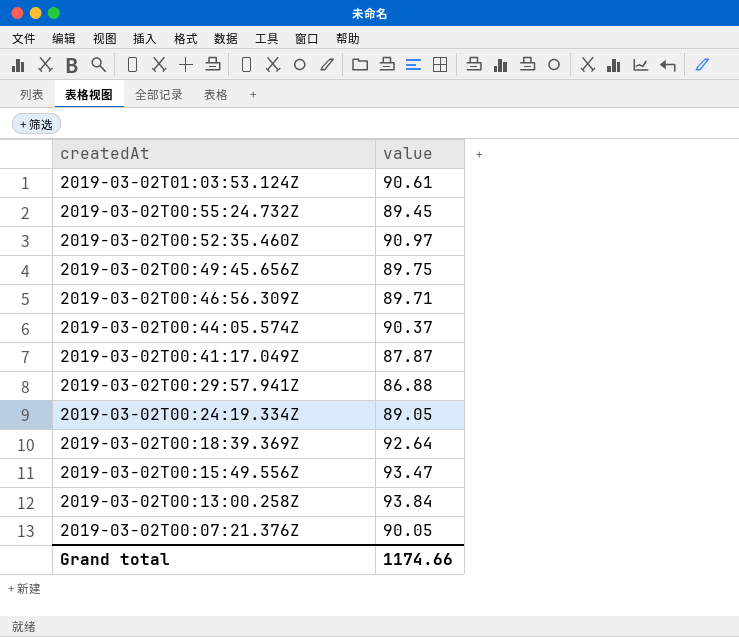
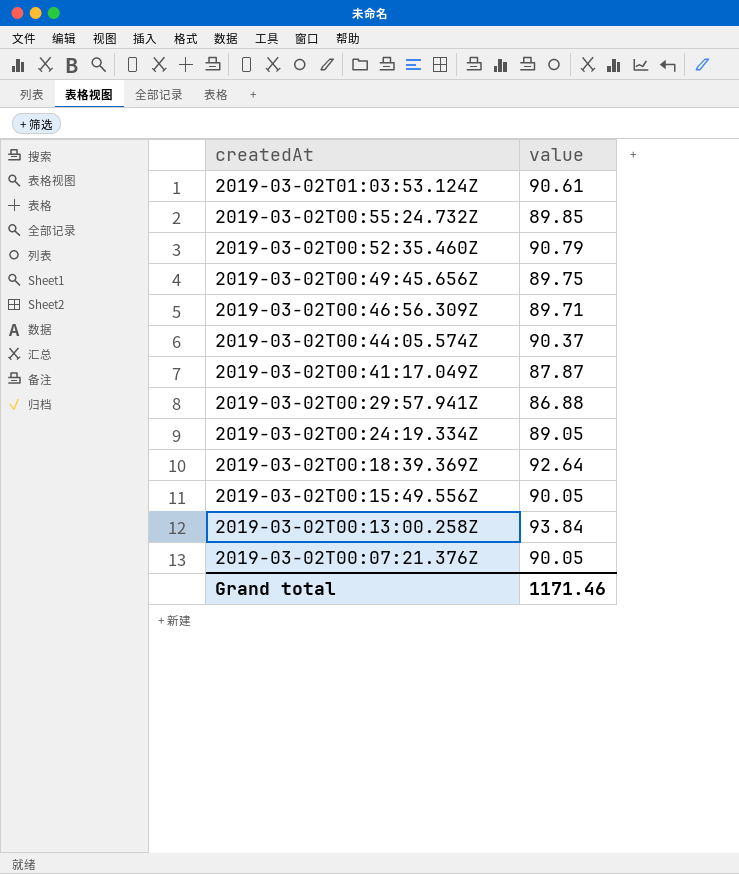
2019-03-02T00:55:24.732Z | value: 89.45 -> 89.85
2019-03-02T00:52:35.460Z | value: 90.97 -> 90.79
2019-03-02T00:15:49.556Z | value: 93.47 -> 90.05
Grand total | value: 1174.66 -> 1171.46

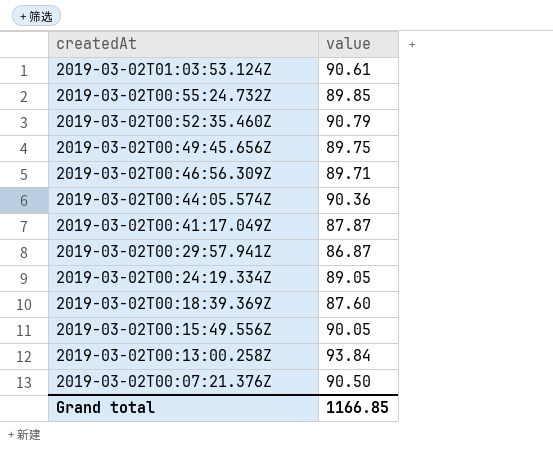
2019-03-02T00:44:05.574Z | value: 90.37 -> 90.36
2019-03-02T00:29:57.941Z | value: 86.88 -> 86.87
2019-03-02T00:18:39.369Z | value: 92.64 -> 87.60
2019-03-02T00:07:21.376Z | value: 90.05 -> 90.50
Grand total | value: 1171.46 -> 1166.85

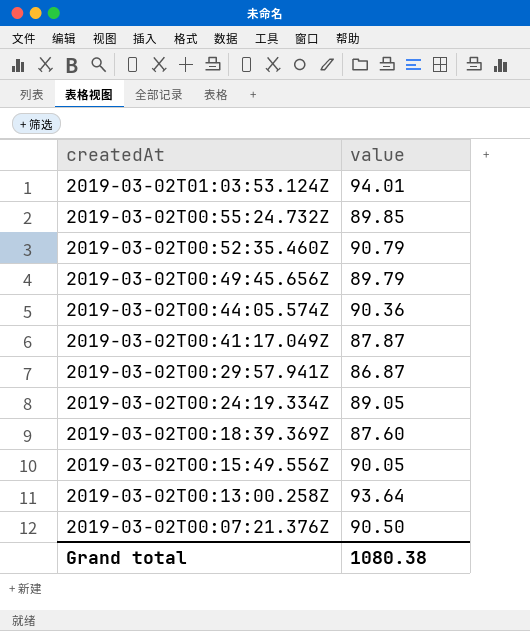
row 2019-03-02T00:46:56.309Z: 89.71 -> none
2019-03-02T01:03:53.124Z | value: 90.61 -> 94.01
2019-03-02T00:49:45.656Z | value: 89.75 -> 89.79
2019-03-02T00:13:00.258Z | value: 93.84 -> 93.64
Grand total | value: 1166.85 -> 1080.38

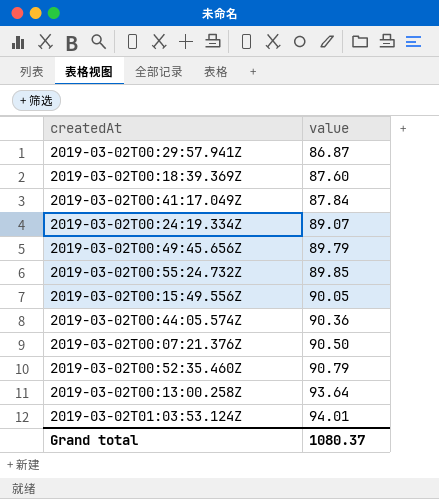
row order: createdAt descending -> value ascending
2019-03-02T00:41:17.049Z | value: 87.87 -> 87.84
2019-03-02T00:24:19.334Z | value: 89.05 -> 89.07
Grand total | value: 1080.38 -> 1080.37

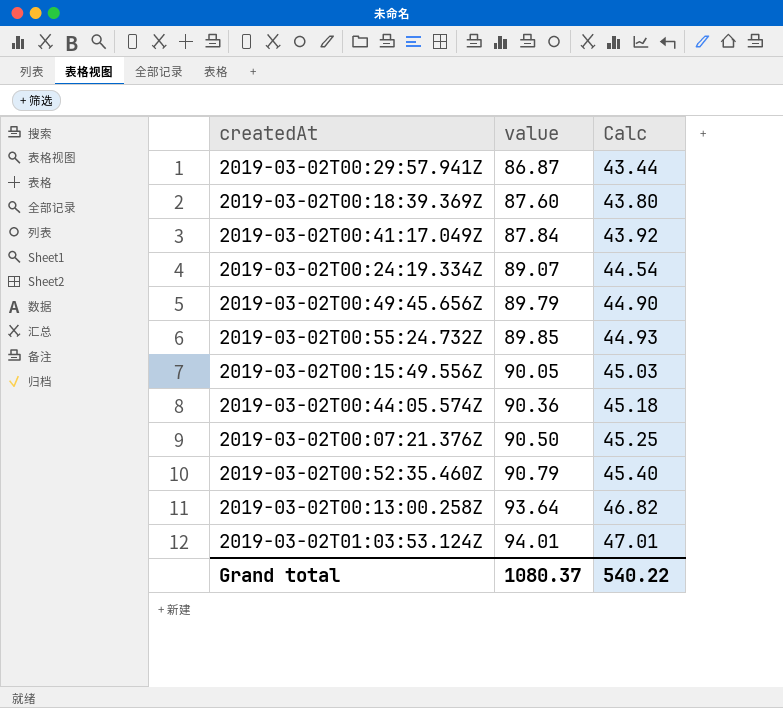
column Calc | formula: none -> [value] * 0.5

